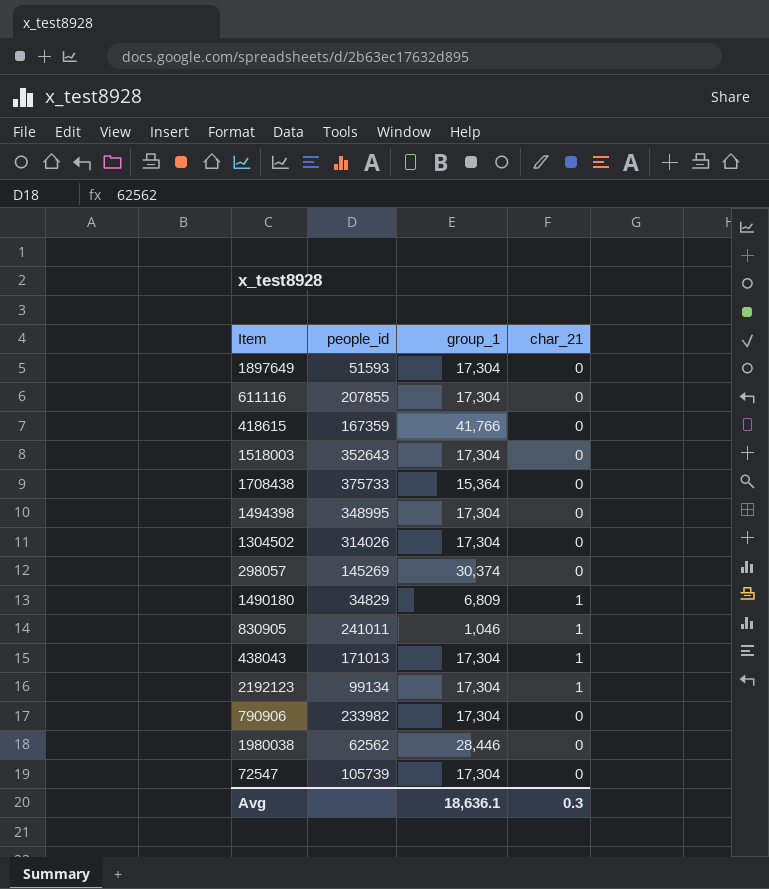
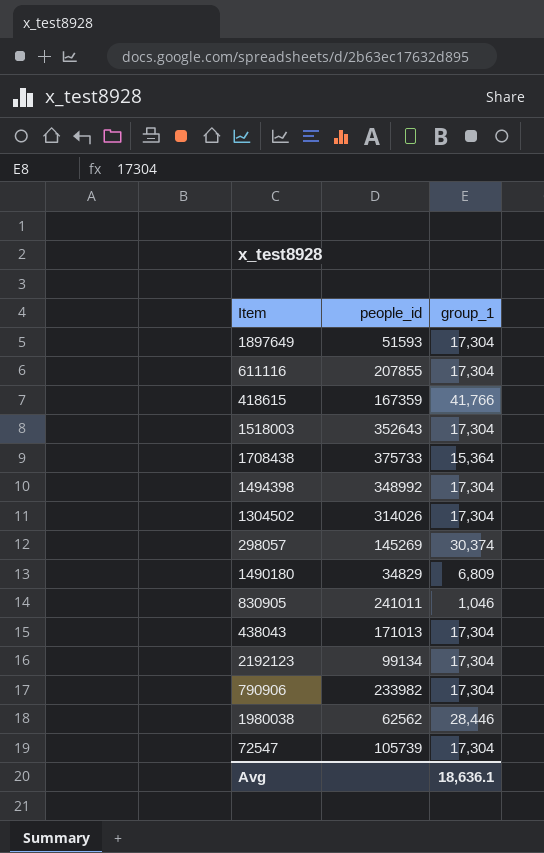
column char_21 | position: 4 -> none
1494398 | people_id: 348995 -> 348992

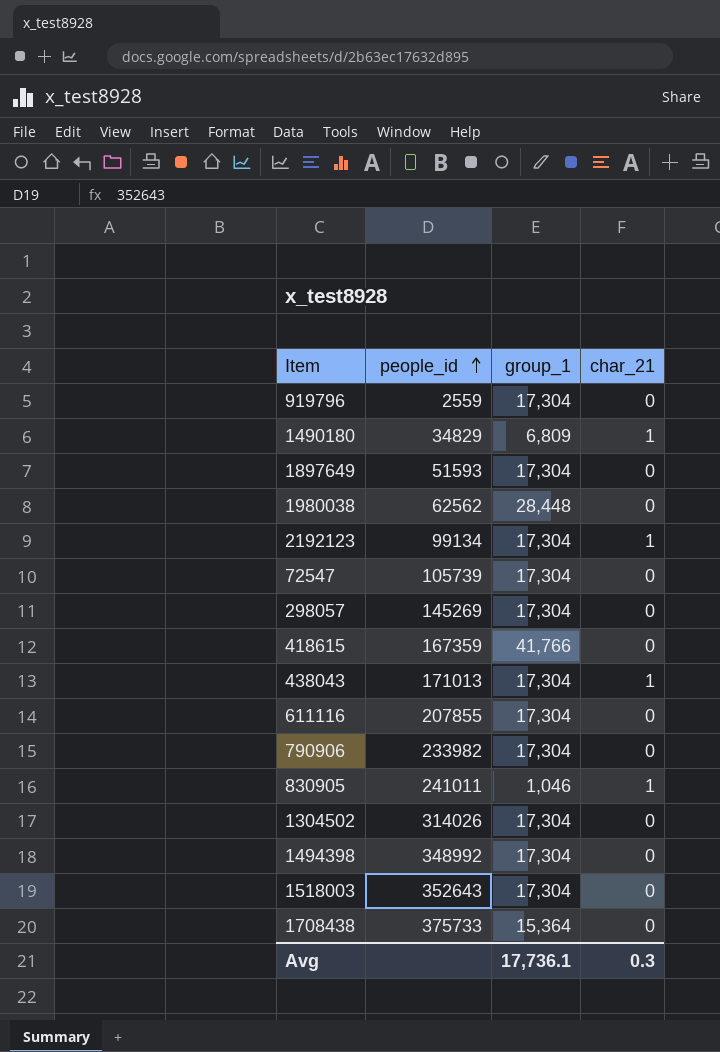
row order: none -> people_id ascending
column char_21 | position: none -> 4
row 919796: none -> 2559 | 17,304 | 0
1980038 | group_1: 28,446 -> 28,448
298057 | group_1: 30,374 -> 17,304
Avg | group_1: 18,636.1 -> 17,736.1

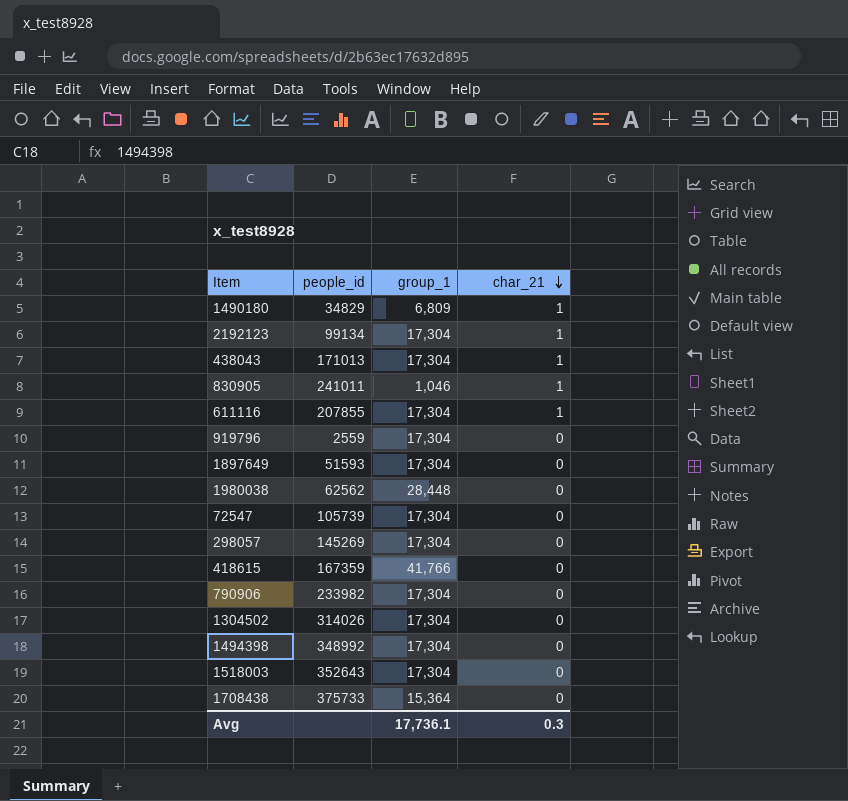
row order: people_id ascending -> char_21 descending
611116 | char_21: 0 -> 1

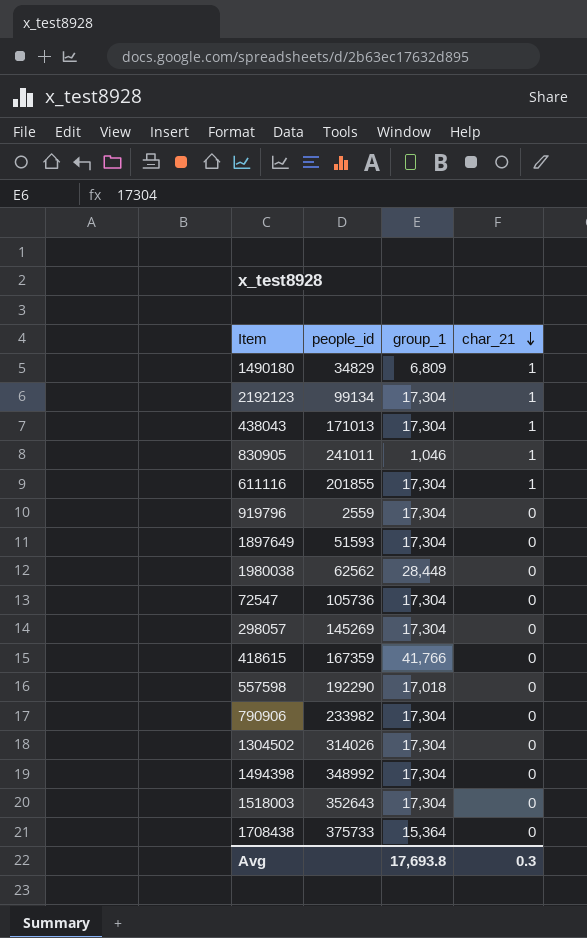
611116 | people_id: 207855 -> 201855
72547 | people_id: 105739 -> 105736
row 557598: none -> 192290 | 17,018 | 0
Avg | group_1: 17,736.1 -> 17,693.8

